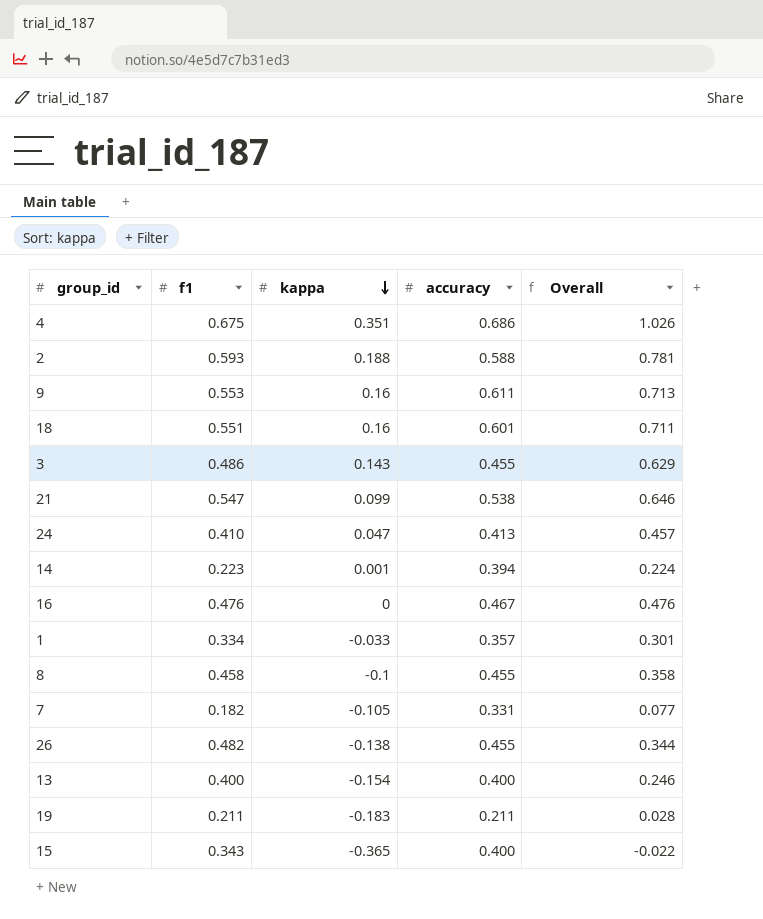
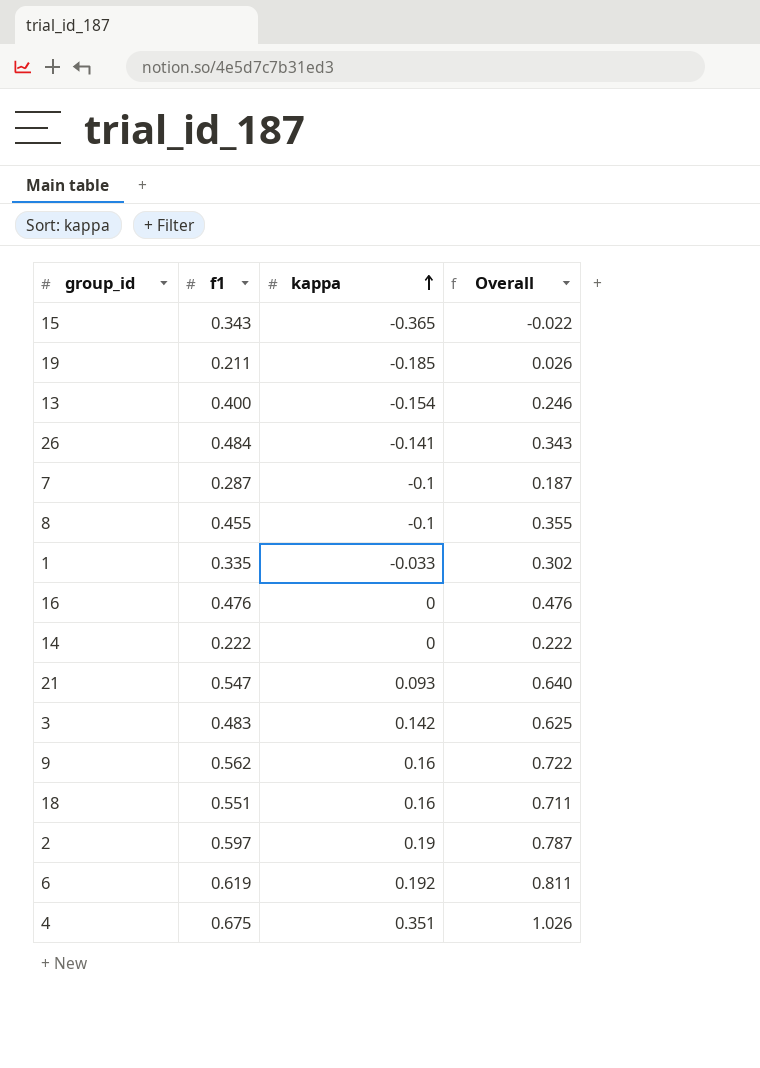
row order: kappa descending -> kappa ascending
column accuracy | position: 4 -> none
row 24: 0.410 | 0.047 | 0.413 | 0.457 -> none
19 | kappa: -0.183 -> -0.185
19 | Overall: 0.028 -> 0.026
26 | f1: 0.482 -> 0.484
26 | kappa: -0.138 -> -0.141
26 | Overall: 0.344 -> 0.343
7 | f1: 0.182 -> 0.287
7 | kappa: -0.105 -> -0.1
7 | Overall: 0.077 -> 0.187
8 | f1: 0.458 -> 0.455
8 | Overall: 0.358 -> 0.355
1 | f1: 0.334 -> 0.335
1 | Overall: 0.301 -> 0.302
14 | f1: 0.223 -> 0.222
14 | kappa: 0.001 -> 0
14 | Overall: 0.224 -> 0.222
21 | kappa: 0.099 -> 0.093
21 | Overall: 0.646 -> 0.640
3 | f1: 0.486 -> 0.483
3 | kappa: 0.143 -> 0.142
3 | Overall: 0.629 -> 0.625
9 | f1: 0.553 -> 0.562
9 | Overall: 0.713 -> 0.722
2 | f1: 0.593 -> 0.597
2 | kappa: 0.188 -> 0.19
2 | Overall: 0.781 -> 0.787
row 6: none -> 0.619 | 0.192 | 0.811

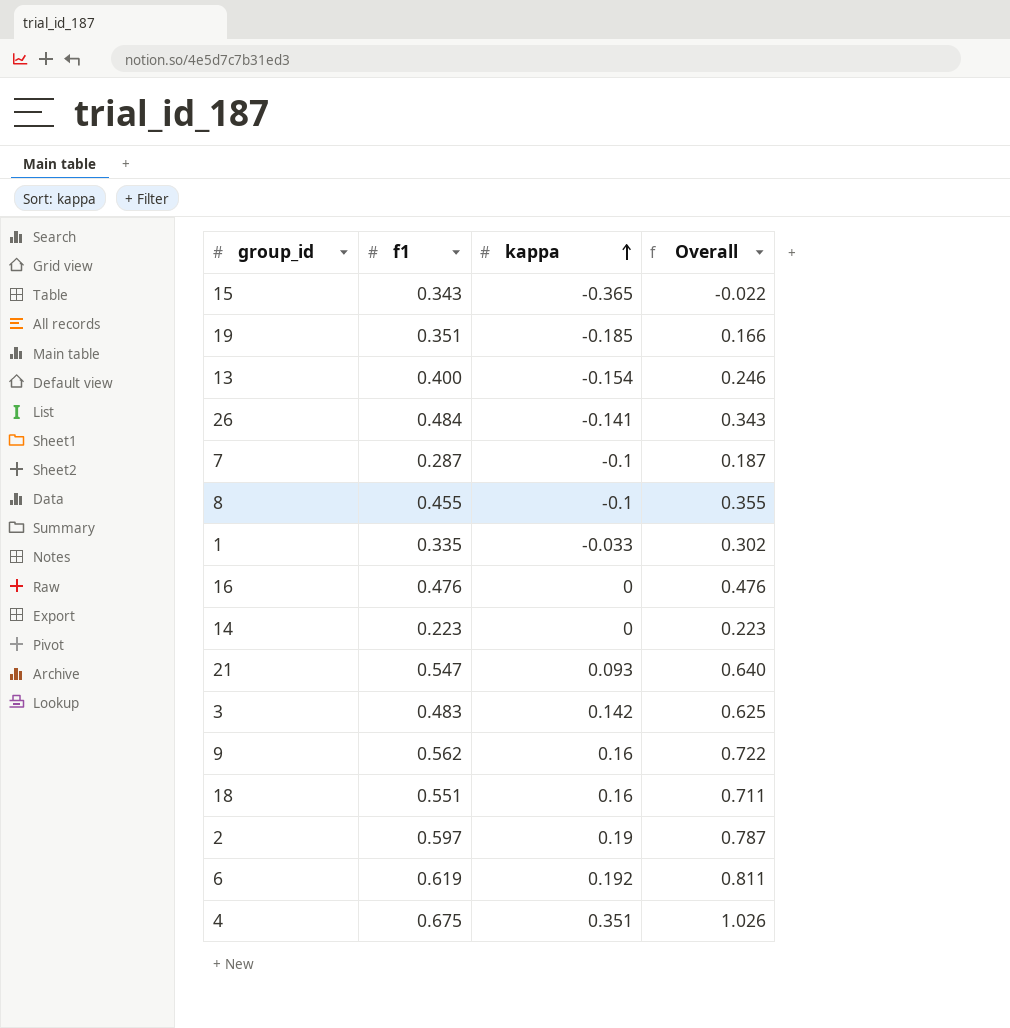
19 | f1: 0.211 -> 0.351
19 | Overall: 0.026 -> 0.166
14 | f1: 0.222 -> 0.223
14 | Overall: 0.222 -> 0.223

